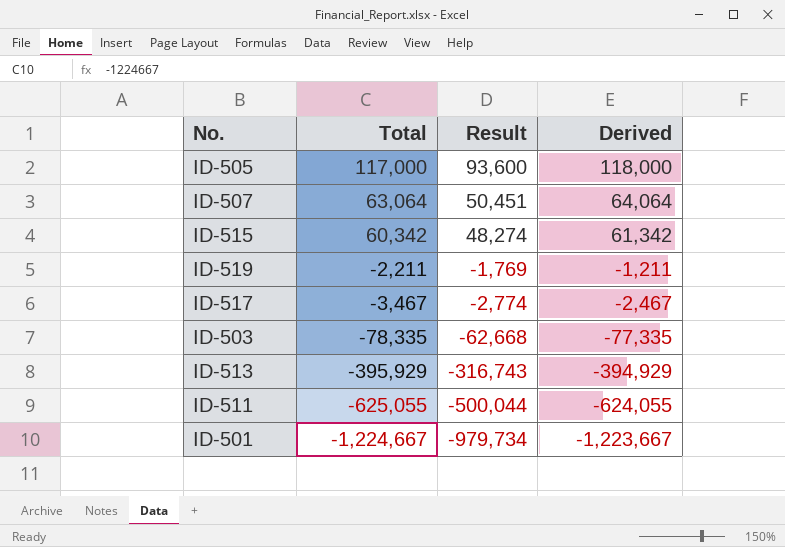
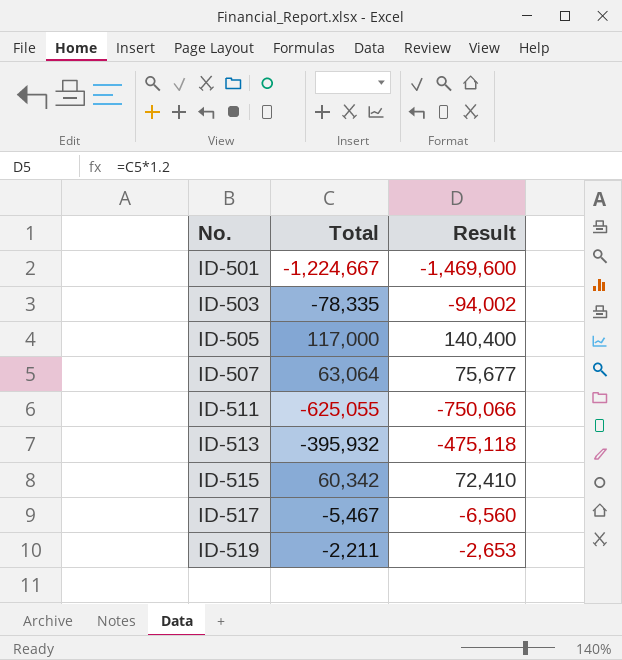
row order: Total descending -> No. ascending
column Derived | formula: [Total] + 1000 -> none
column Result | formula: [Total] * 0.8 -> [Total] * 1.2
ID-513 | Total: -395,929 -> -395,932
ID-517 | Total: -3,467 -> -5,467

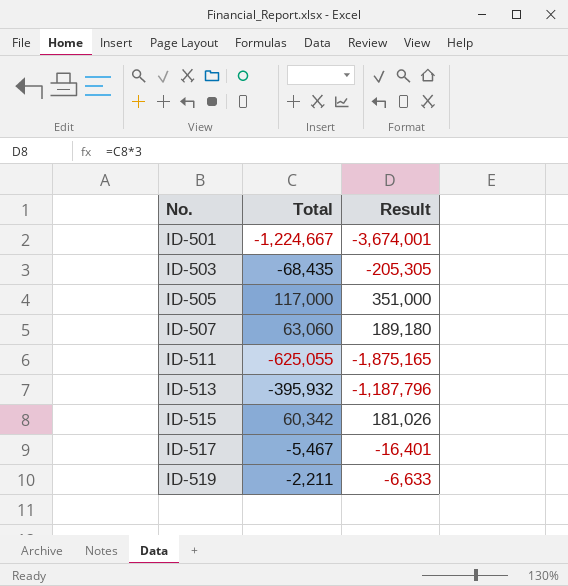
column Result | formula: [Total] * 1.2 -> [Total] * 3
ID-503 | Total: -78,335 -> -68,435
ID-507 | Total: 63,064 -> 63,060

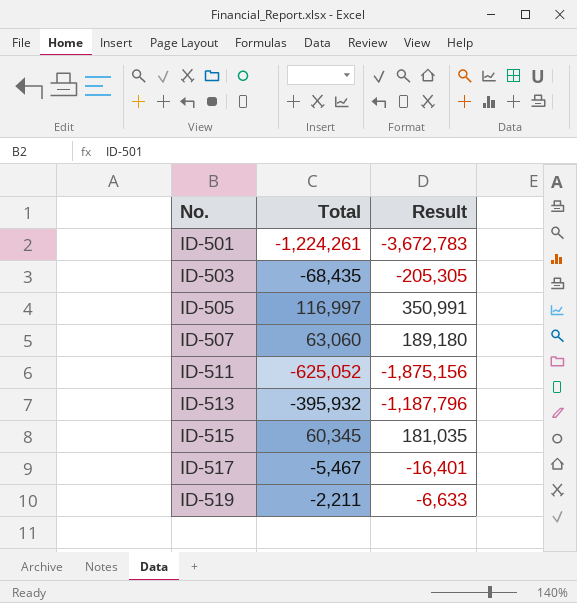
ID-501 | Total: -1,224,667 -> -1,224,261
ID-501 | Result: -3,674,001 -> -3,672,783
ID-505 | Total: 117,000 -> 116,997
ID-505 | Result: 351,000 -> 350,991
ID-511 | Total: -625,055 -> -625,052
ID-511 | Result: -1,875,165 -> -1,875,156
ID-515 | Total: 60,342 -> 60,345
ID-515 | Result: 181,026 -> 181,035

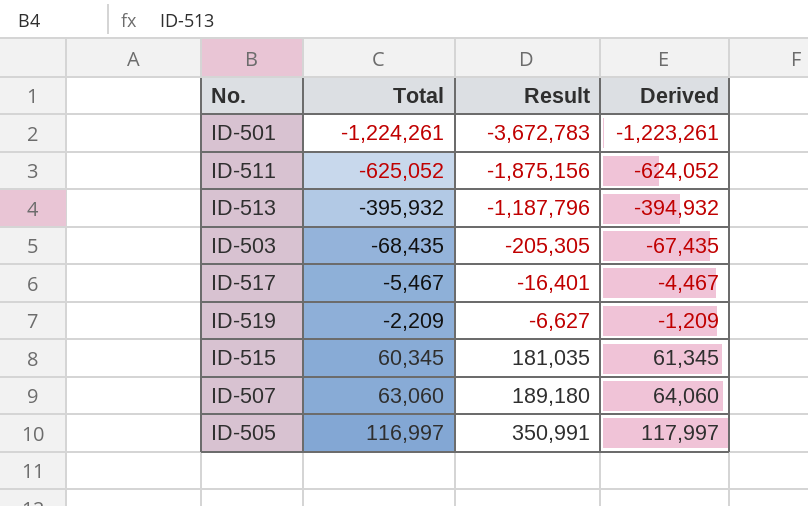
row order: No. ascending -> Total ascending
column Derived | formula: none -> [Total] + 1000
ID-519 | Total: -2,211 -> -2,209
ID-519 | Result: -6,633 -> -6,627

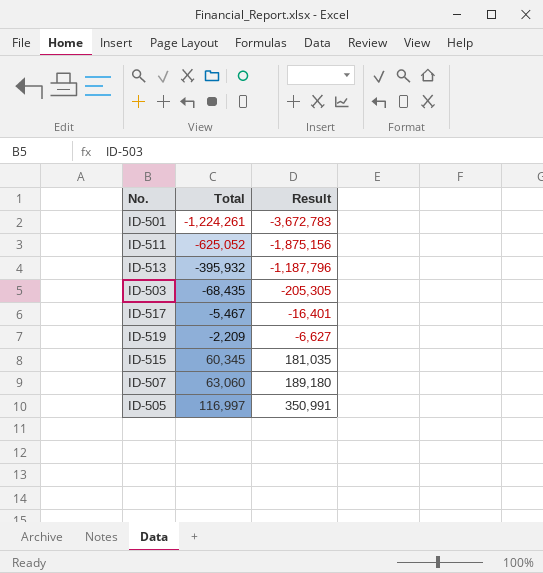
column Derived | formula: [Total] + 1000 -> none

